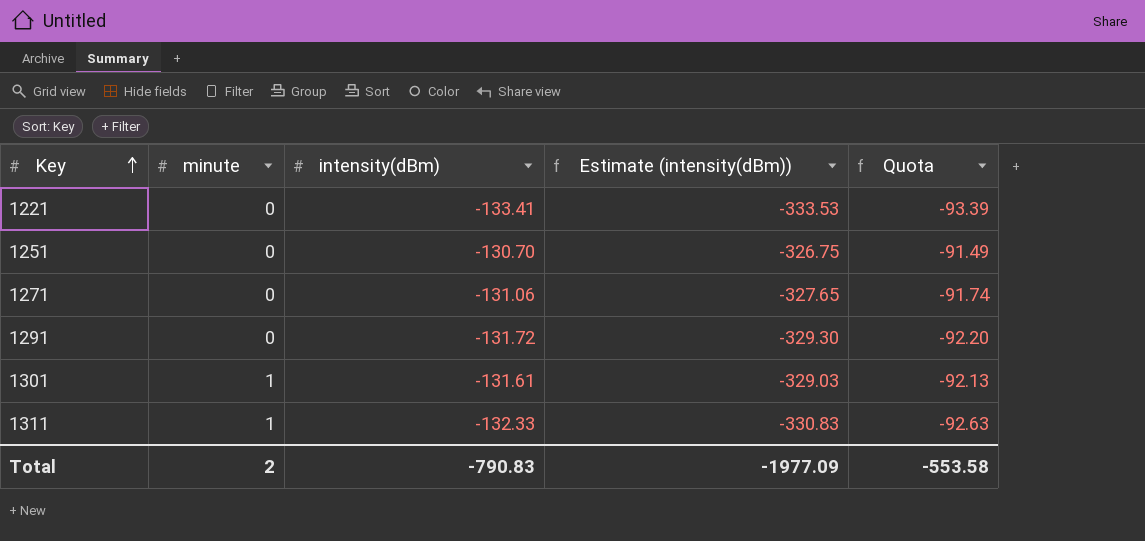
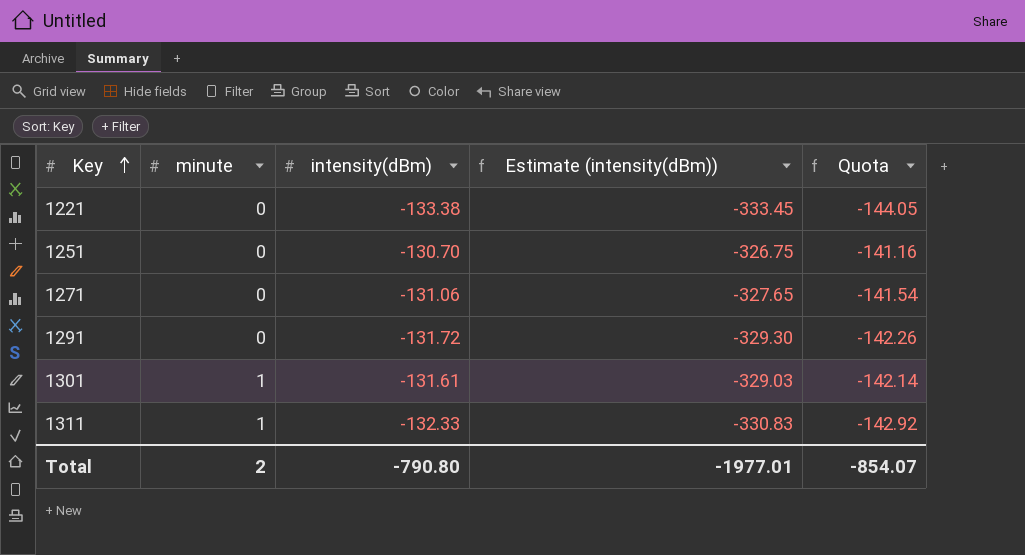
column Quota | formula: [intensity(dBm)] * 0.7 -> [intensity(dBm)] * 1.08
1221 | intensity(dBm): -133.41 -> -133.38
1221 | Estimate (intensity(dBm)): -333.53 -> -333.45
Total | intensity(dBm): -790.83 -> -790.80
Total | Estimate (intensity(dBm)): -1977.09 -> -1977.01
Total | Quota: -553.58 -> -854.07

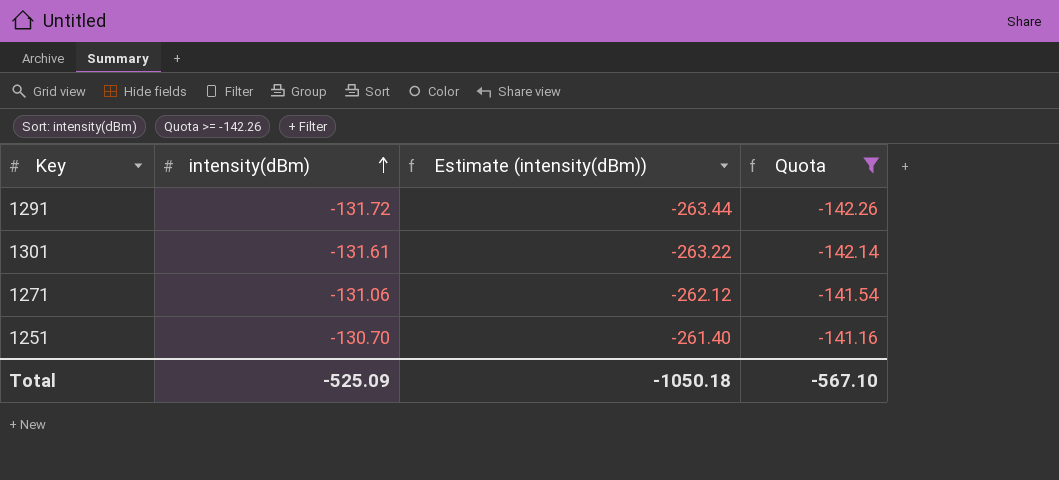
filter: none -> Quota >= -142.26
row order: Key ascending -> intensity(dBm) ascending
column minute | position: 2 -> none
column Estimate (intensity(dBm)) | formula: [intensity(dBm)] * 2.5 -> [intensity(dBm)] * 2
Total | intensity(dBm): -790.80 -> -525.09
Total | Estimate (intensity(dBm)): -1977.01 -> -1050.18
Total | Quota: -854.07 -> -567.10

